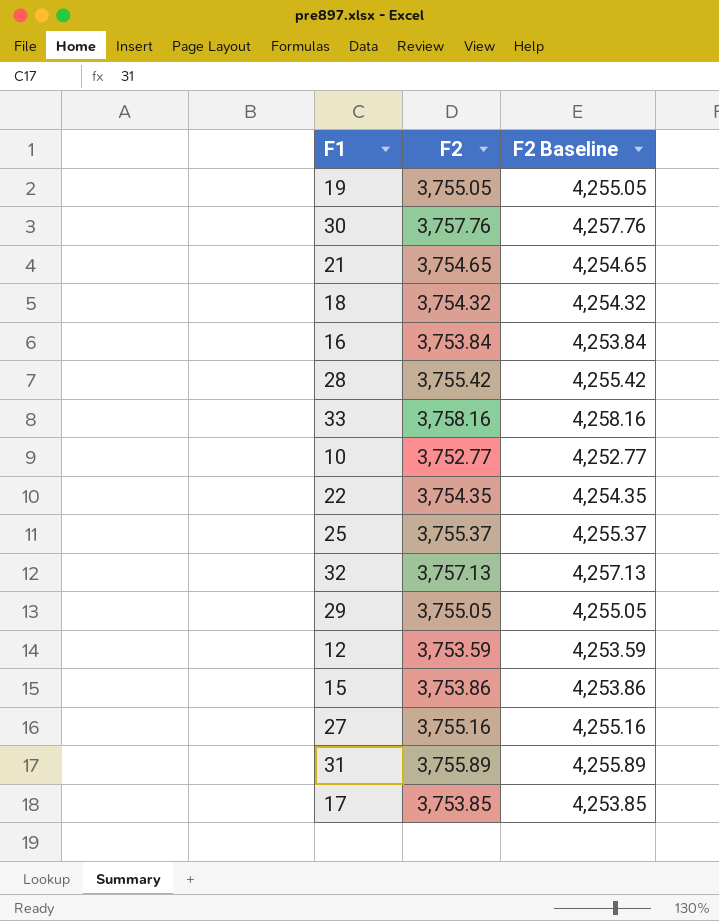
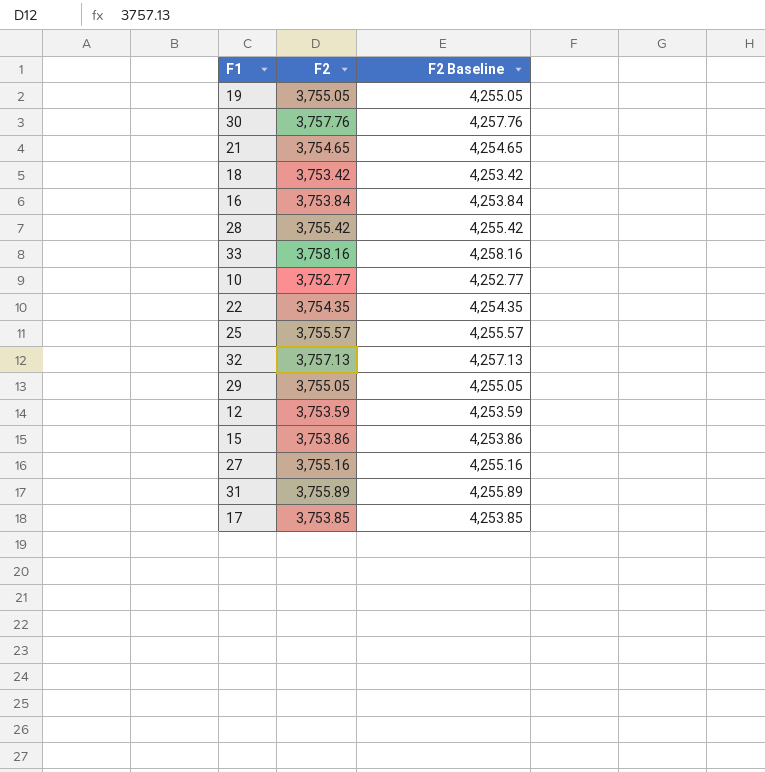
18 | F2: 3,754.32 -> 3,753.42
18 | F2 Baseline: 4,254.32 -> 4,253.42
25 | F2: 3,755.37 -> 3,755.57
25 | F2 Baseline: 4,255.37 -> 4,255.57

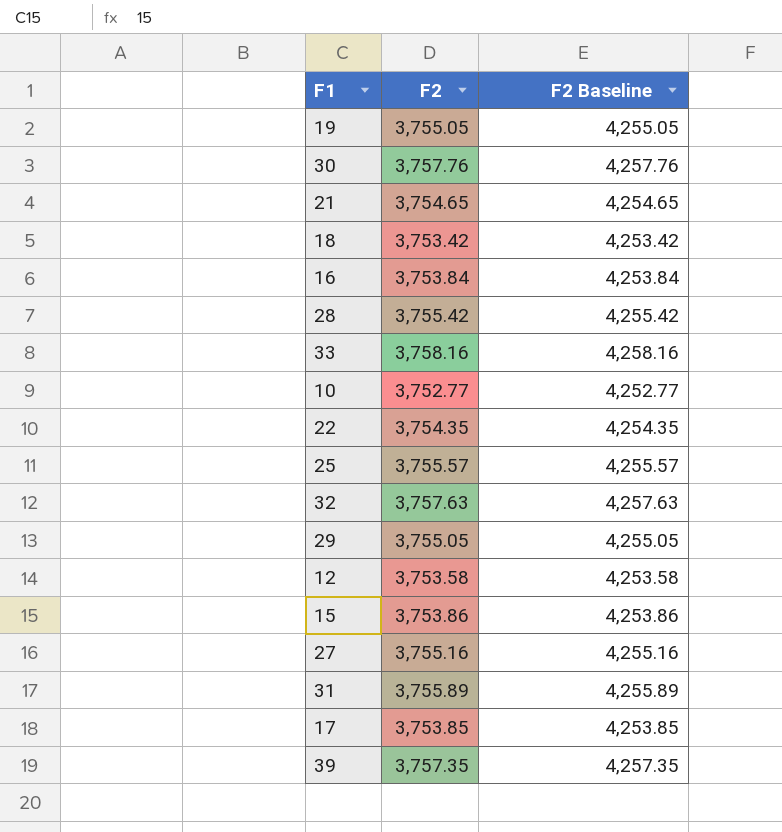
32 | F2: 3,757.13 -> 3,757.63
32 | F2 Baseline: 4,257.13 -> 4,257.63
12 | F2: 3,753.59 -> 3,753.58
12 | F2 Baseline: 4,253.59 -> 4,253.58
row 39: none -> 3,757.35 | 4,257.35

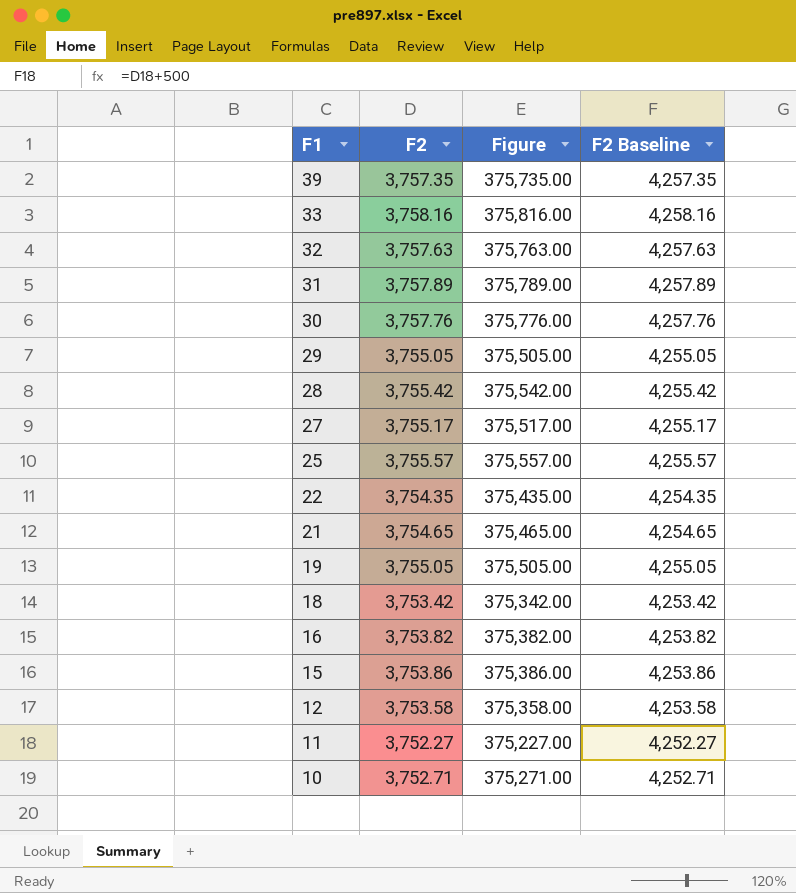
row order: none -> F1 descending
column Figure | formula: none -> [F2] * 100
row 17: 3,753.85 | 4,253.85 -> none
31 | F2: 3,755.89 -> 3,757.89
31 | F2 Baseline: 4,255.89 -> 4,257.89
27 | F2: 3,755.16 -> 3,755.17
27 | F2 Baseline: 4,255.16 -> 4,255.17
16 | F2: 3,753.84 -> 3,753.82
16 | F2 Baseline: 4,253.84 -> 4,253.82
row 11: none -> 3,752.27 | 375,227.00 | 4,252.27
10 | F2: 3,752.77 -> 3,752.71
10 | F2 Baseline: 4,252.77 -> 4,252.71

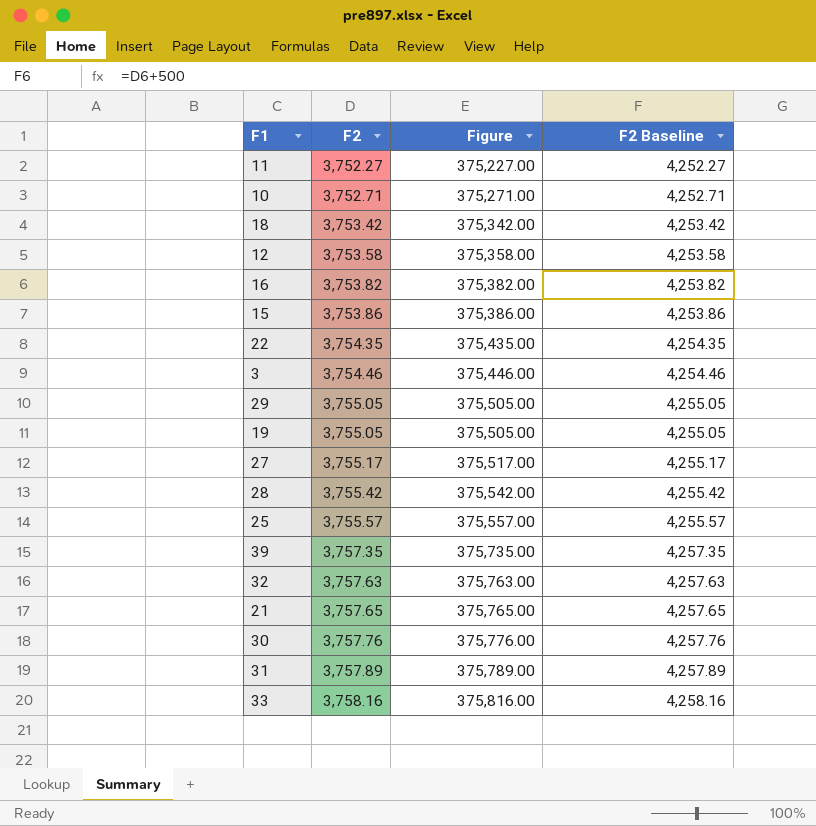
row order: F1 descending -> F2 ascending
row 3: none -> 3,754.46 | 375,446.00 | 4,254.46
21 | F2: 3,754.65 -> 3,757.65
21 | Figure: 375,465.00 -> 375,765.00
21 | F2 Baseline: 4,254.65 -> 4,257.65

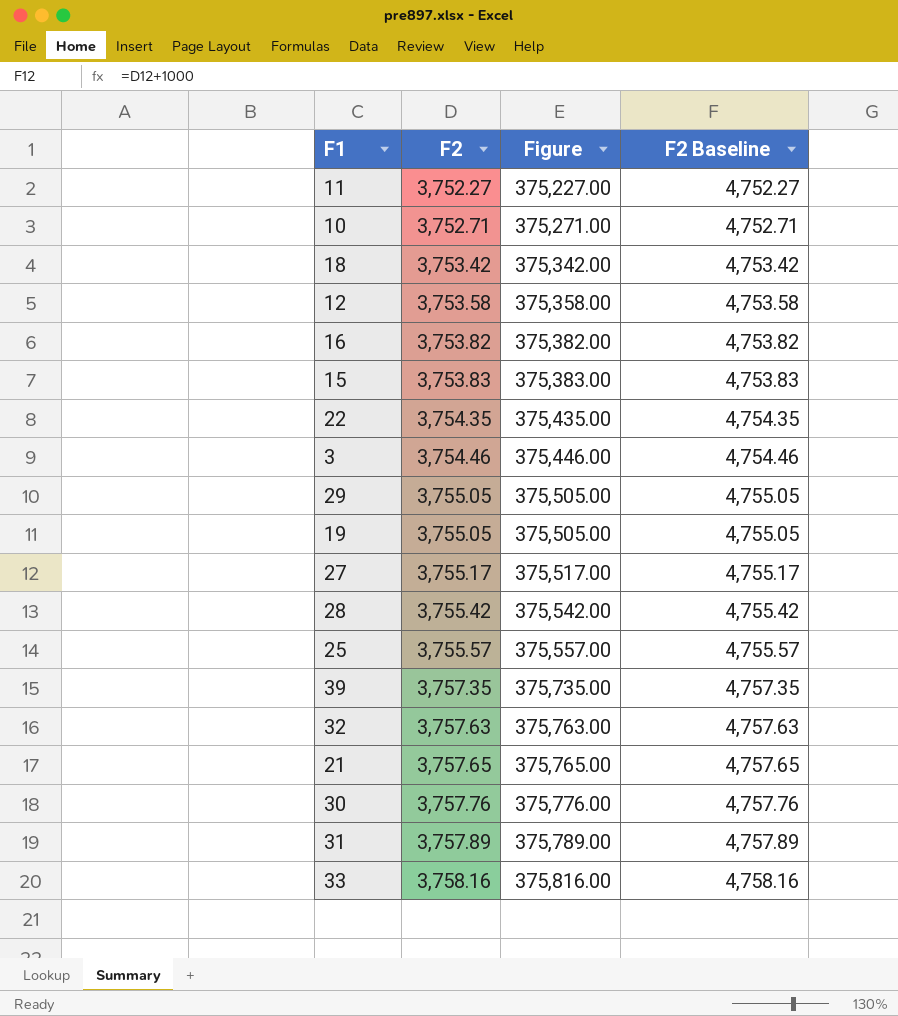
column F2 Baseline | formula: [F2] + 500 -> [F2] + 1000
15 | F2: 3,753.86 -> 3,753.83
15 | Figure: 375,386.00 -> 375,383.00

